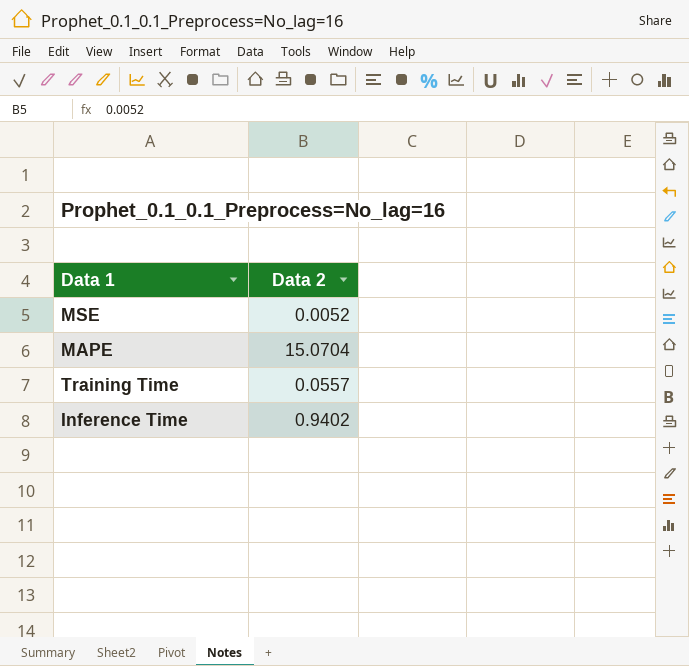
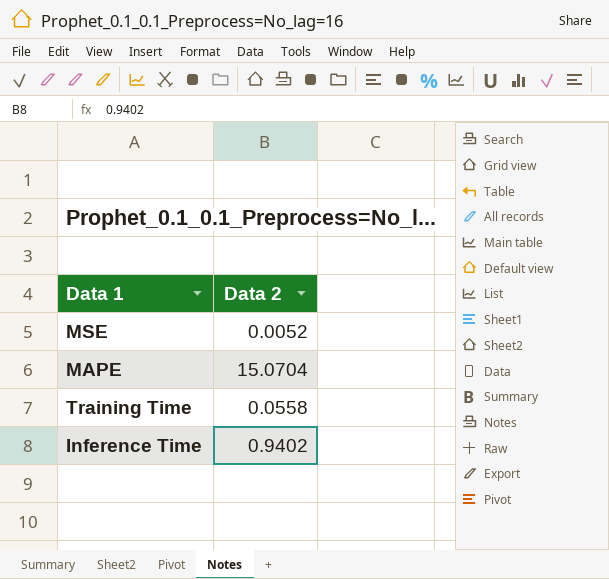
Training Time | Data 2: 0.0557 -> 0.0558

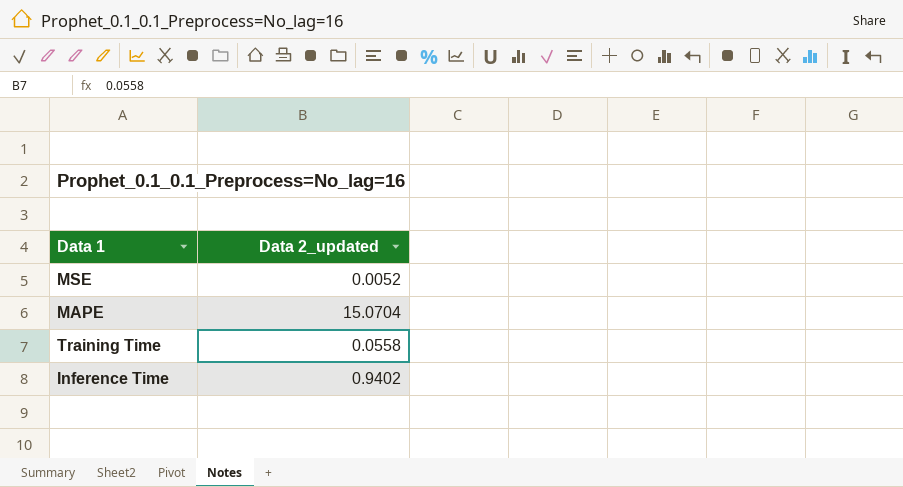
column name: Data 2 -> Data 2_updated

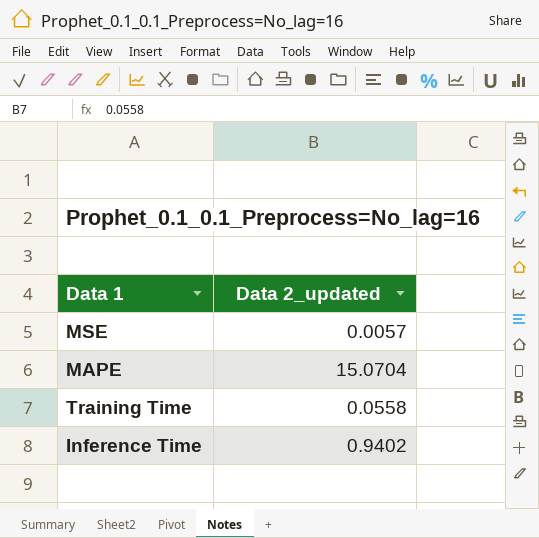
MSE | Data 2_updated: 0.0052 -> 0.0057

